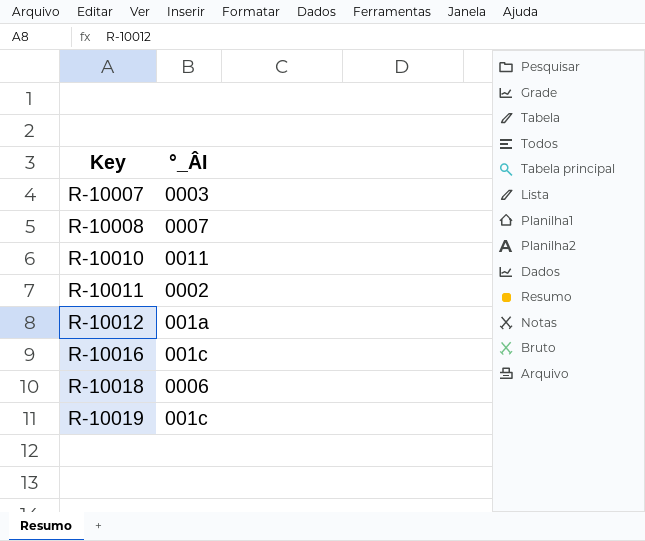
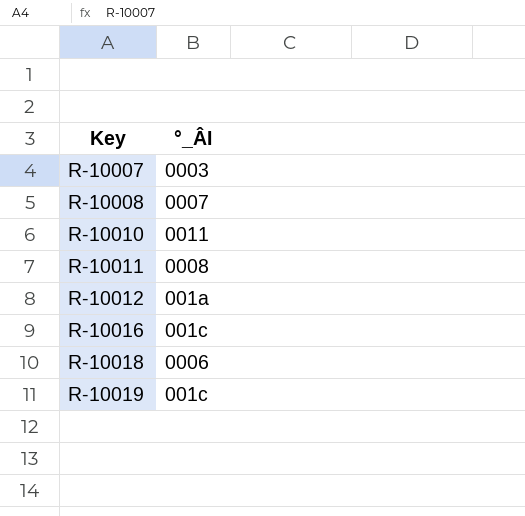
R-10011 | °_ÂI: 0002 -> 0008

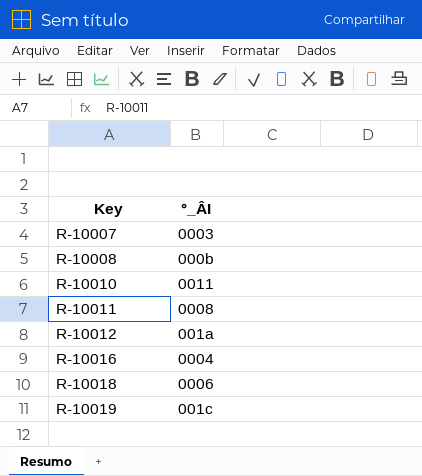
R-10008 | °_ÂI: 0007 -> 000b
R-10016 | °_ÂI: 001c -> 0004

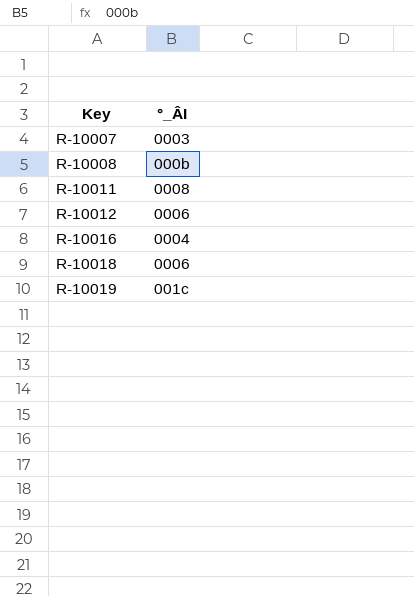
row R-10010: 0011 -> none
R-10012 | °_ÂI: 001a -> 0006

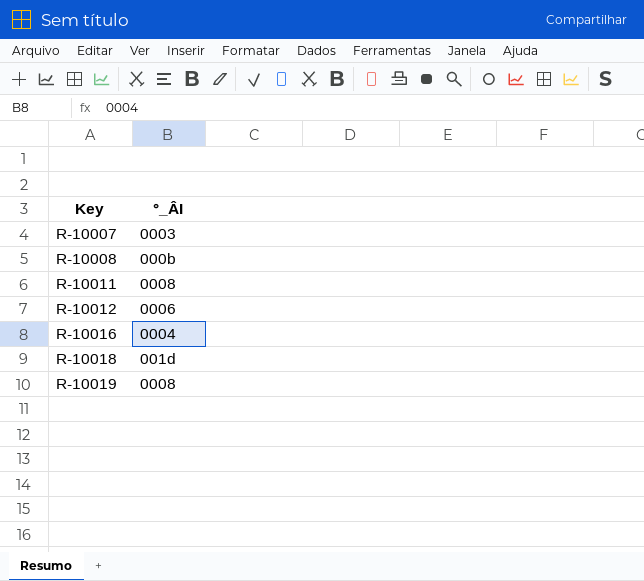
R-10018 | °_ÂI: 0006 -> 001d
R-10019 | °_ÂI: 001c -> 0008

